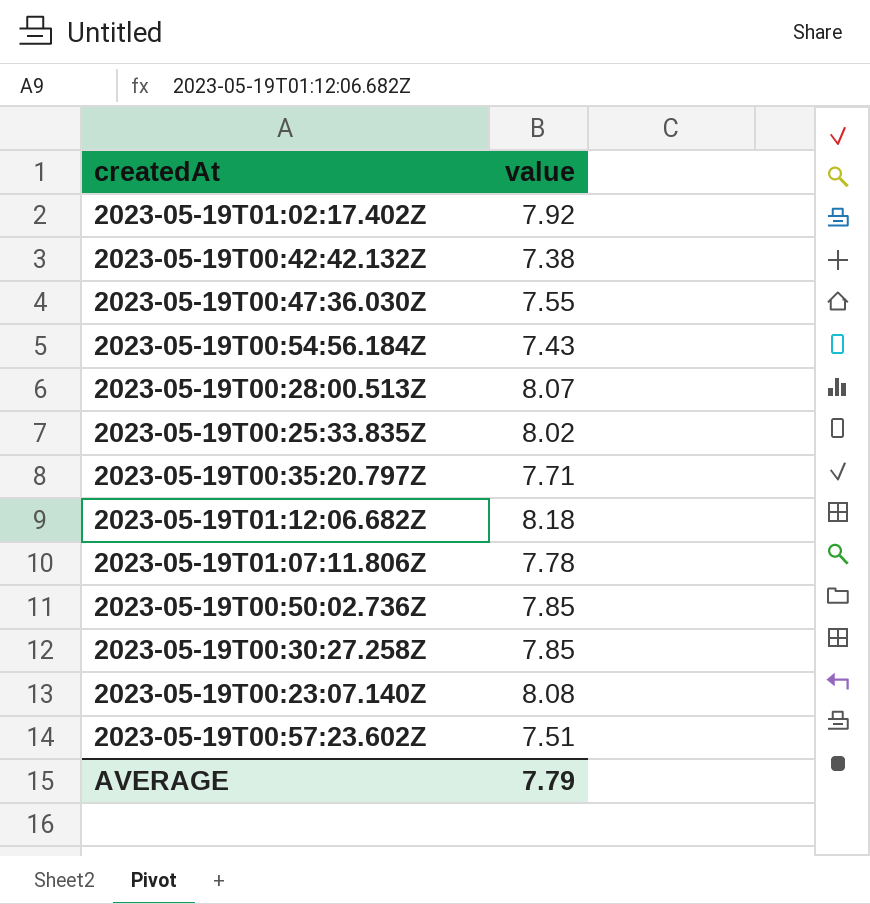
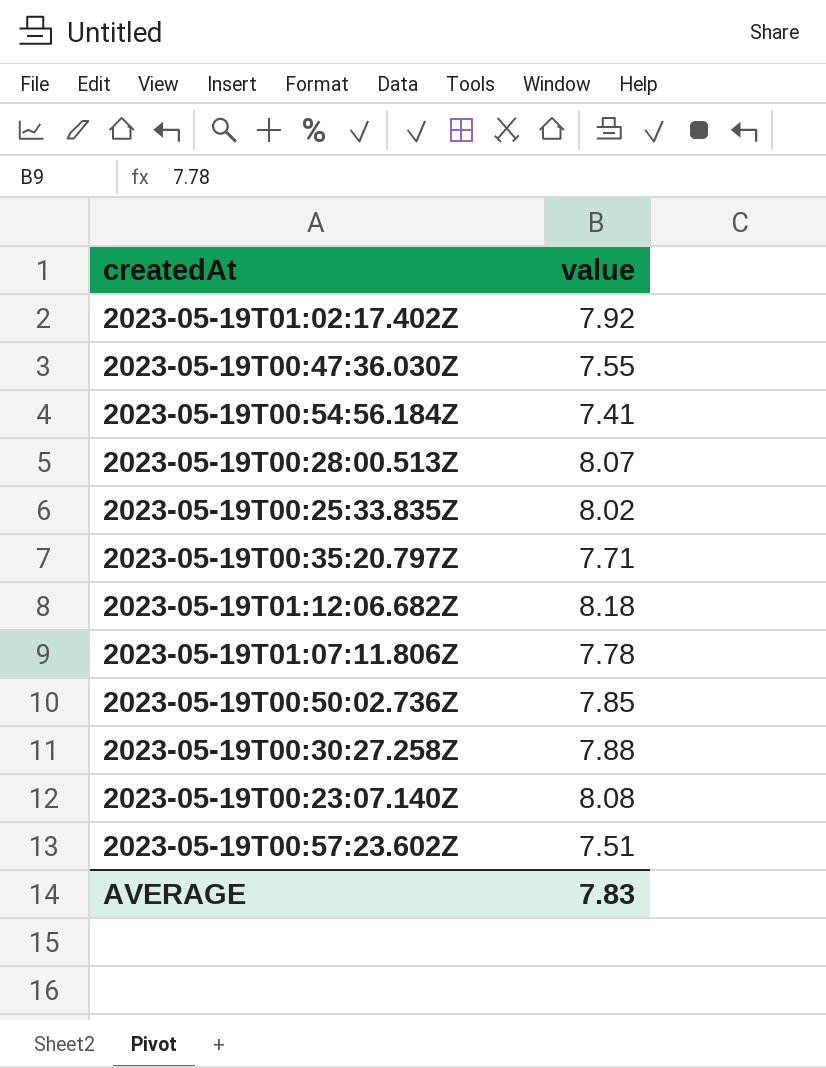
row 2023-05-19T00:42:42.132Z: 7.38 -> none
2023-05-19T00:54:56.184Z | value: 7.43 -> 7.41
2023-05-19T00:30:27.258Z | value: 7.85 -> 7.88
AVERAGE | value: 7.79 -> 7.83

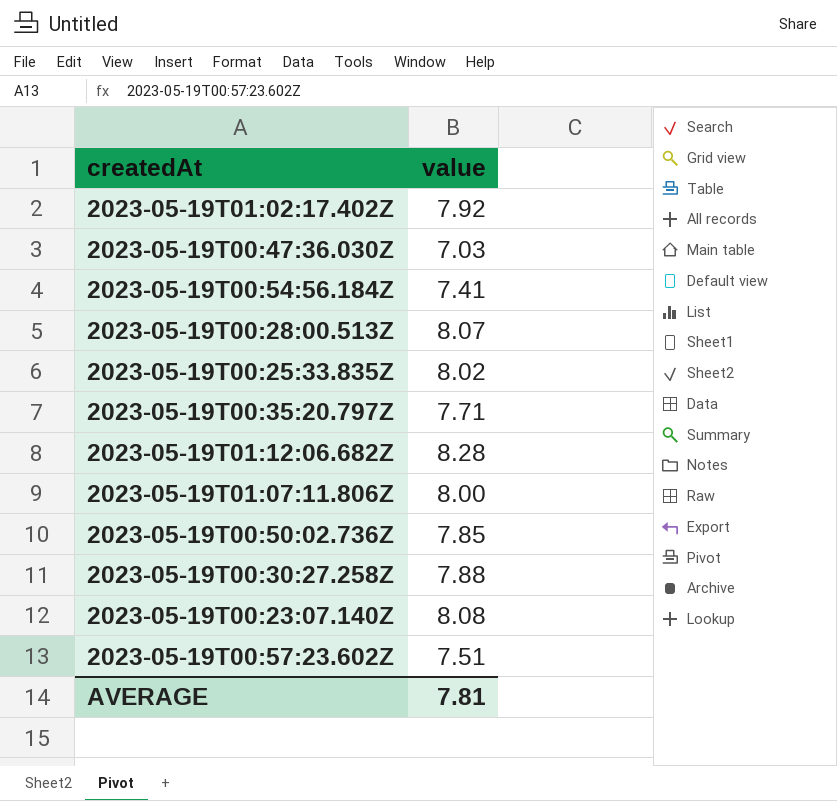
2023-05-19T00:47:36.030Z | value: 7.55 -> 7.03
2023-05-19T01:12:06.682Z | value: 8.18 -> 8.28
2023-05-19T01:07:11.806Z | value: 7.78 -> 8.00
AVERAGE | value: 7.83 -> 7.81

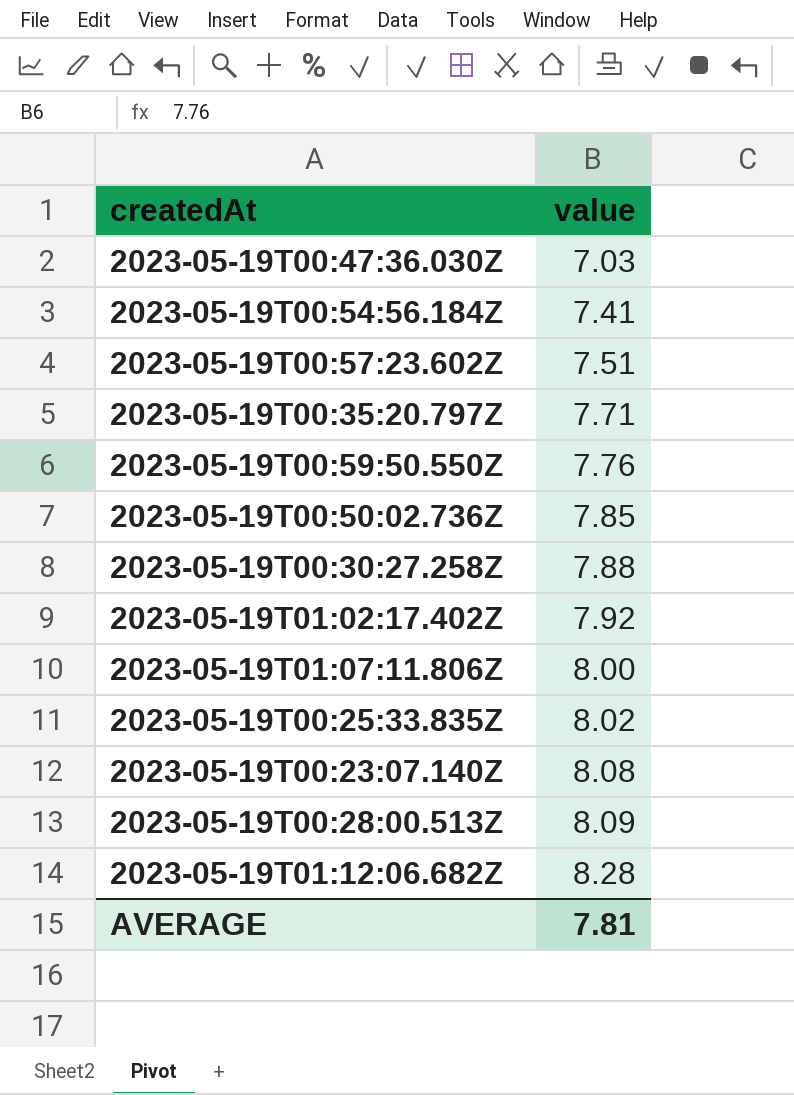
row order: none -> value ascending
row 2023-05-19T00:59:50.550Z: none -> 7.76
2023-05-19T00:28:00.513Z | value: 8.07 -> 8.09

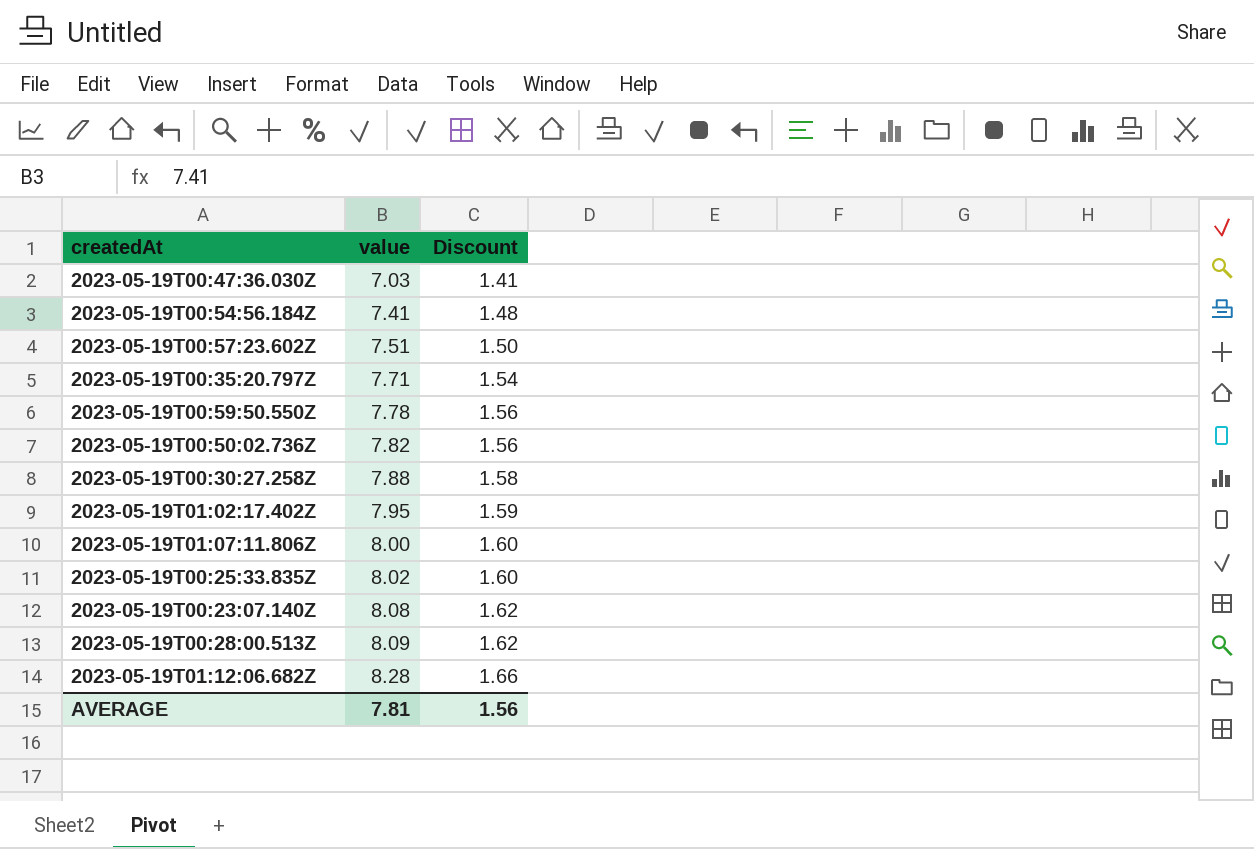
column Discount | formula: none -> [value] * 0.2
2023-05-19T00:59:50.550Z | value: 7.76 -> 7.78
2023-05-19T00:50:02.736Z | value: 7.85 -> 7.82
2023-05-19T01:02:17.402Z | value: 7.92 -> 7.95

